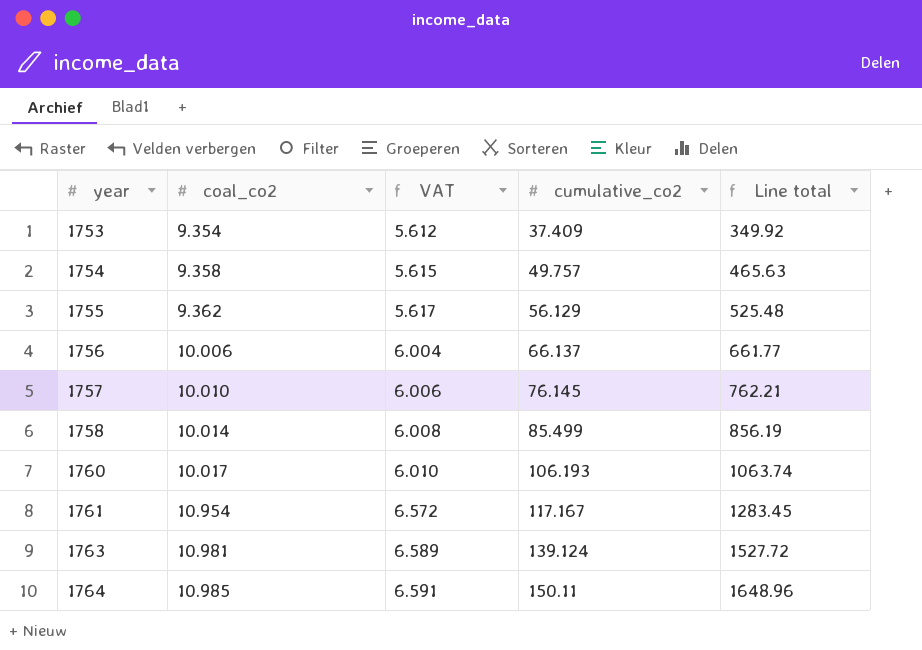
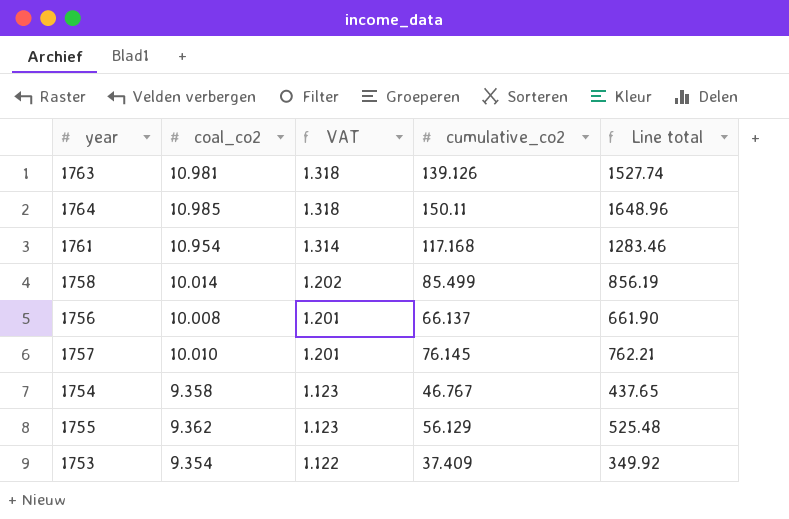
row order: year ascending -> VAT descending
column VAT | formula: [coal_co2] * 0.6 -> [coal_co2] * 0.12
row 1760: 10.017 | 6.010 | 106.193 | 1063.74 -> none
1763 | cumulative_co2: 139.124 -> 139.126
1763 | Line total: 1527.72 -> 1527.74
1761 | cumulative_co2: 117.167 -> 117.168
1761 | Line total: 1283.45 -> 1283.46
1756 | coal_co2: 10.006 -> 10.008
1756 | Line total: 661.77 -> 661.90
1754 | cumulative_co2: 49.757 -> 46.767
1754 | Line total: 465.63 -> 437.65

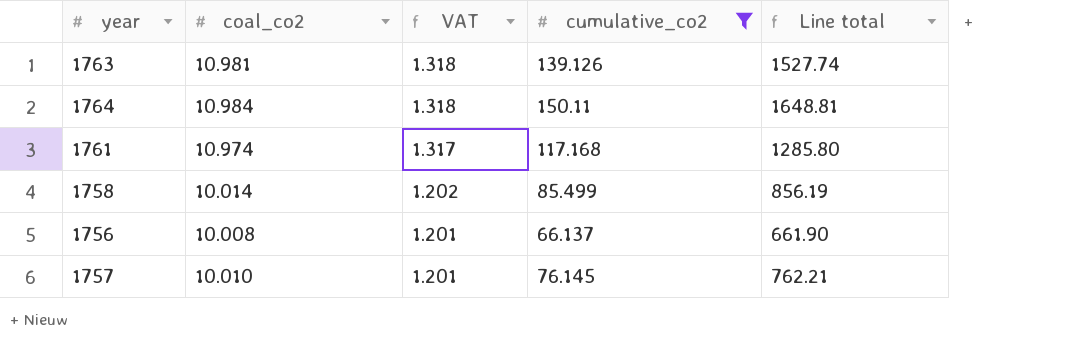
filter: none -> cumulative_co2 >= 66.137
1764 | coal_co2: 10.985 -> 10.984
1764 | Line total: 1648.96 -> 1648.81
1761 | coal_co2: 10.954 -> 10.974
1761 | VAT: 1.314 -> 1.317
1761 | Line total: 1283.46 -> 1285.80

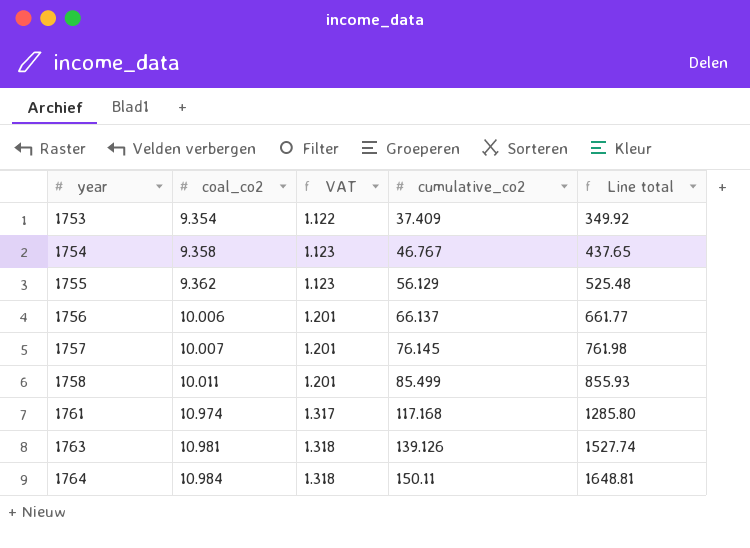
filter: cumulative_co2 >= 66.137 -> none
row order: VAT descending -> year ascending
1756 | coal_co2: 10.008 -> 10.006
1756 | Line total: 661.90 -> 661.77
1757 | coal_co2: 10.010 -> 10.007
1757 | Line total: 762.21 -> 761.98
1758 | coal_co2: 10.014 -> 10.011
1758 | VAT: 1.202 -> 1.201
1758 | Line total: 856.19 -> 855.93

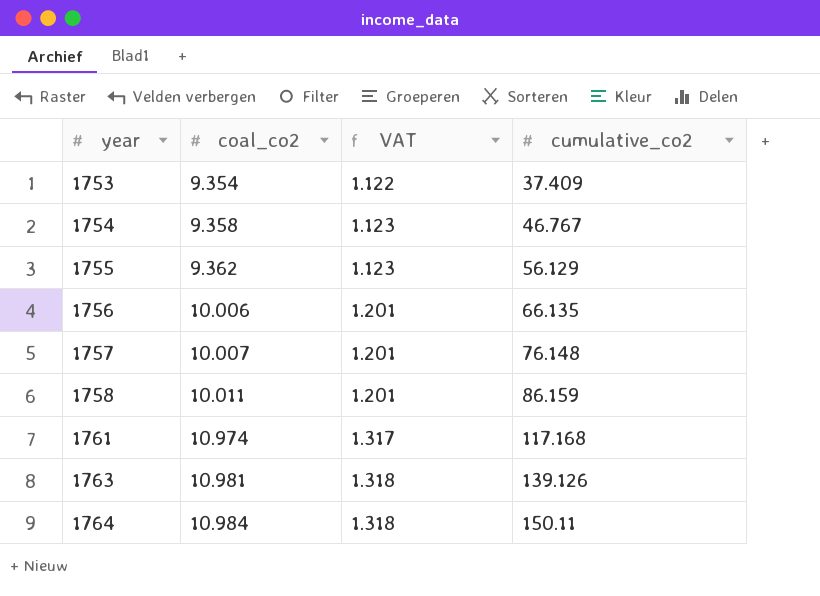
column Line total | formula: [coal_co2] * [cumulative_co2] -> none
1756 | cumulative_co2: 66.137 -> 66.135
1757 | cumulative_co2: 76.145 -> 76.148
1758 | cumulative_co2: 85.499 -> 86.159

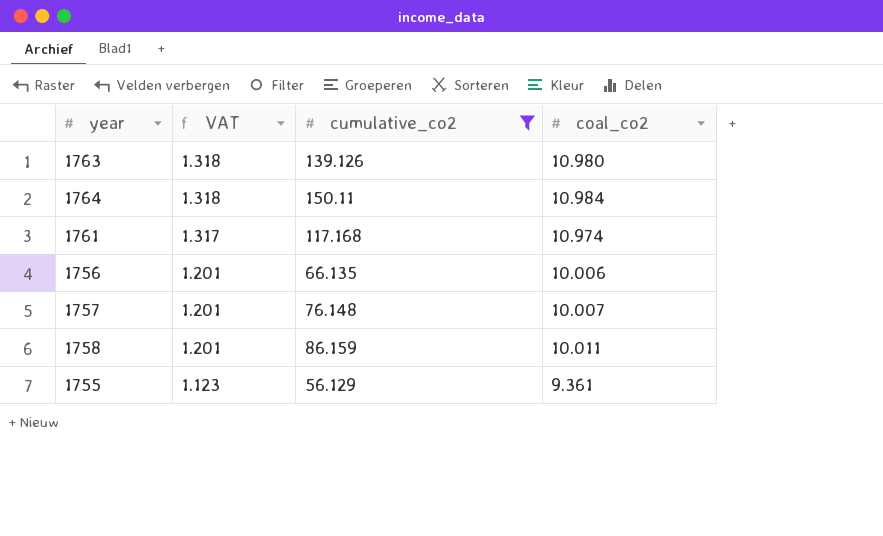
filter: none -> cumulative_co2 >= 56.129
row order: year ascending -> VAT descending
column coal_co2 | position: 2 -> 4
1763 | coal_co2: 10.981 -> 10.980
1755 | coal_co2: 9.362 -> 9.361

